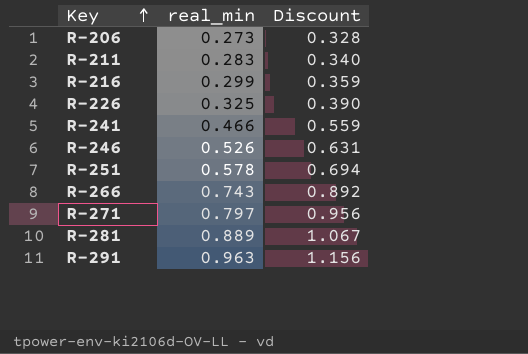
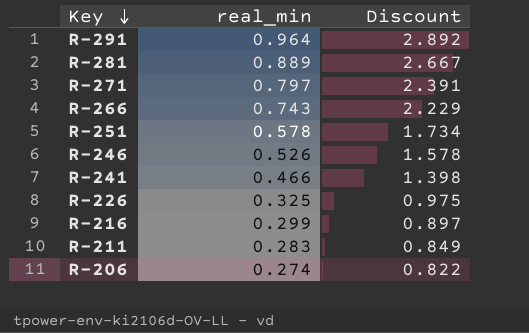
row order: Key ascending -> Key descending
column Discount | formula: [real_min] * 1.2 -> [real_min] * 3
R-291 | real_min: 0.963 -> 0.964
R-206 | real_min: 0.273 -> 0.274

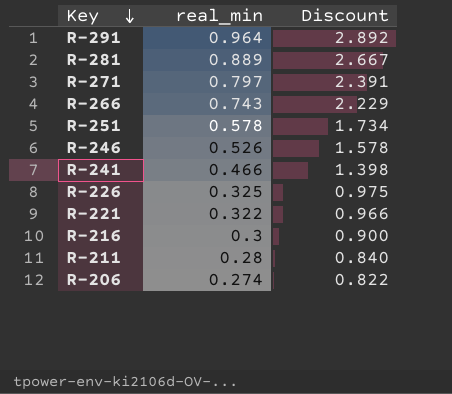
row R-221: none -> 0.322 | 0.966
R-216 | real_min: 0.299 -> 0.3
R-216 | Discount: 0.897 -> 0.900
R-211 | real_min: 0.283 -> 0.28
R-211 | Discount: 0.849 -> 0.840

